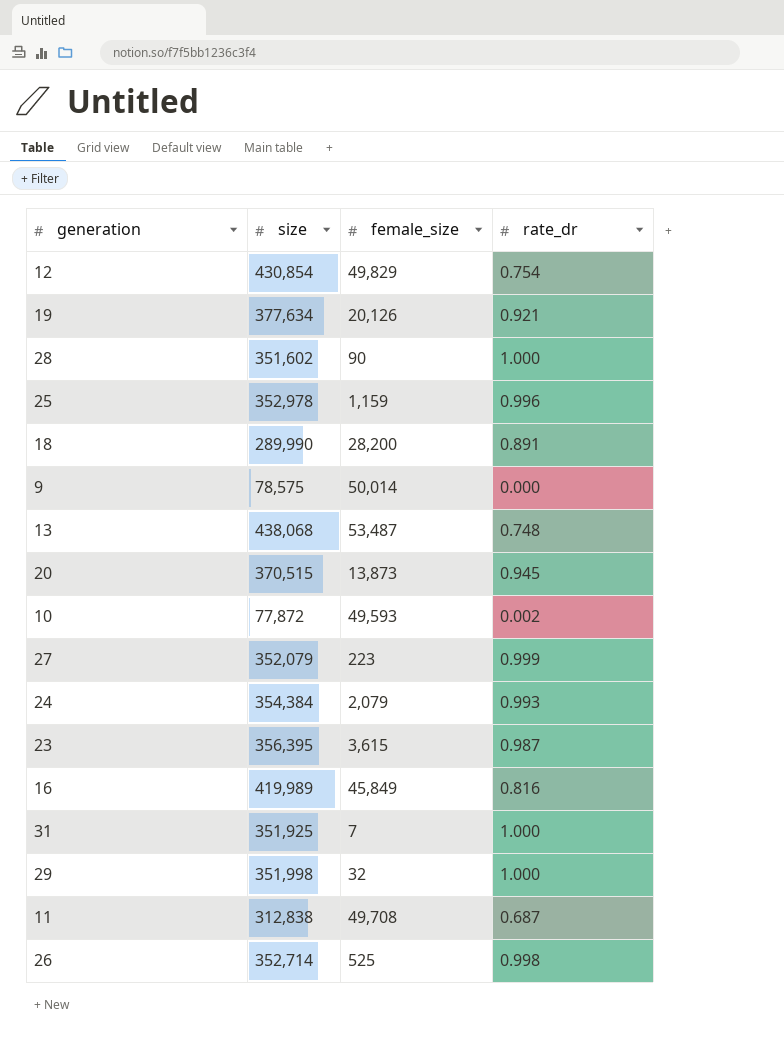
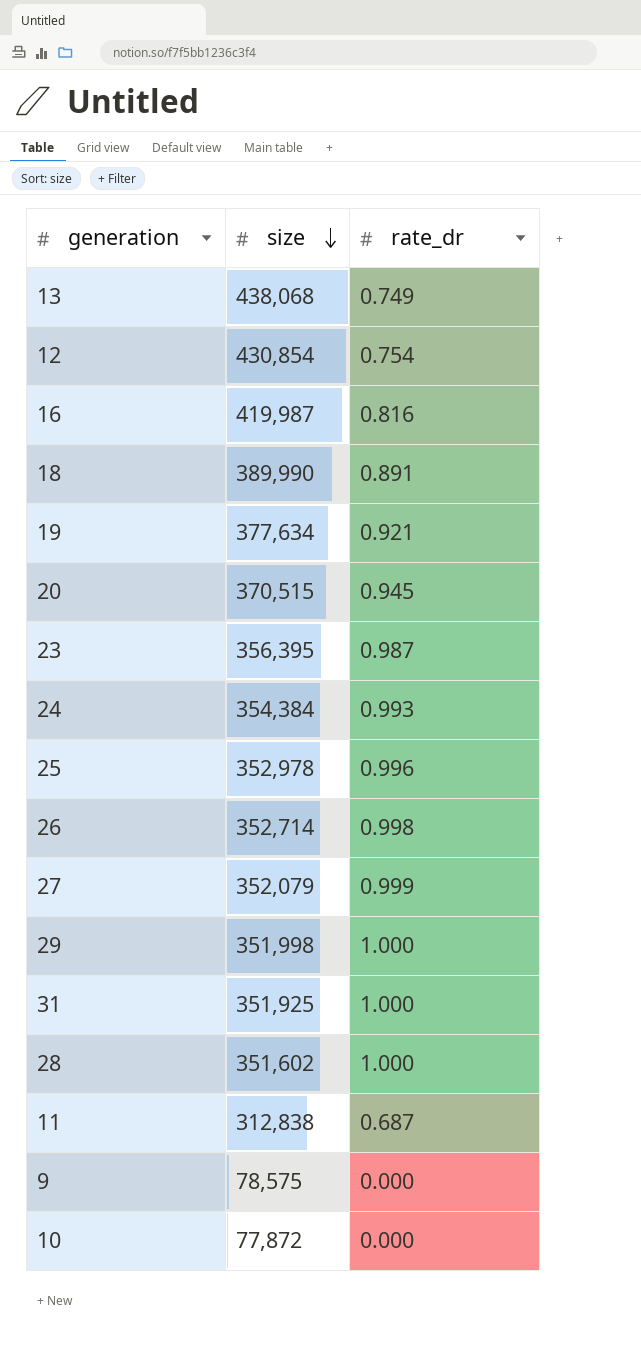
row order: none -> size descending
column female_size | position: 3 -> none
13 | rate_dr: 0.748 -> 0.749
16 | size: 419,989 -> 419,987
18 | size: 289,990 -> 389,990
10 | rate_dr: 0.002 -> 0.000

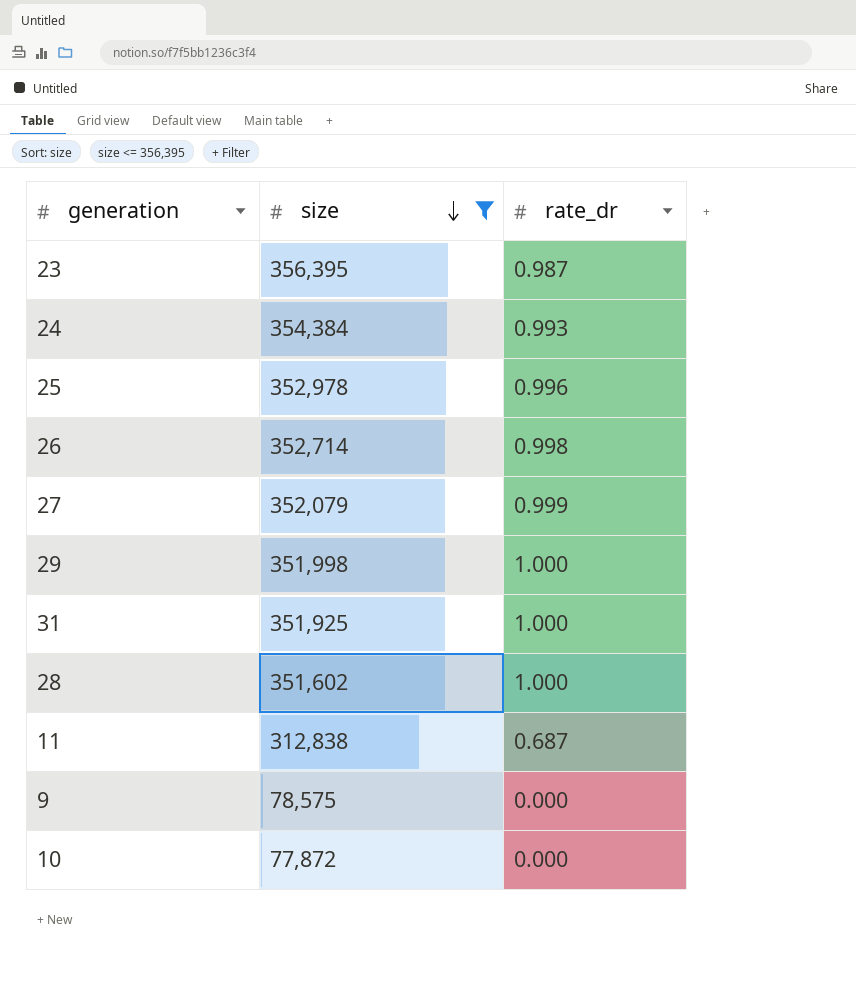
filter: none -> size <= 356,395

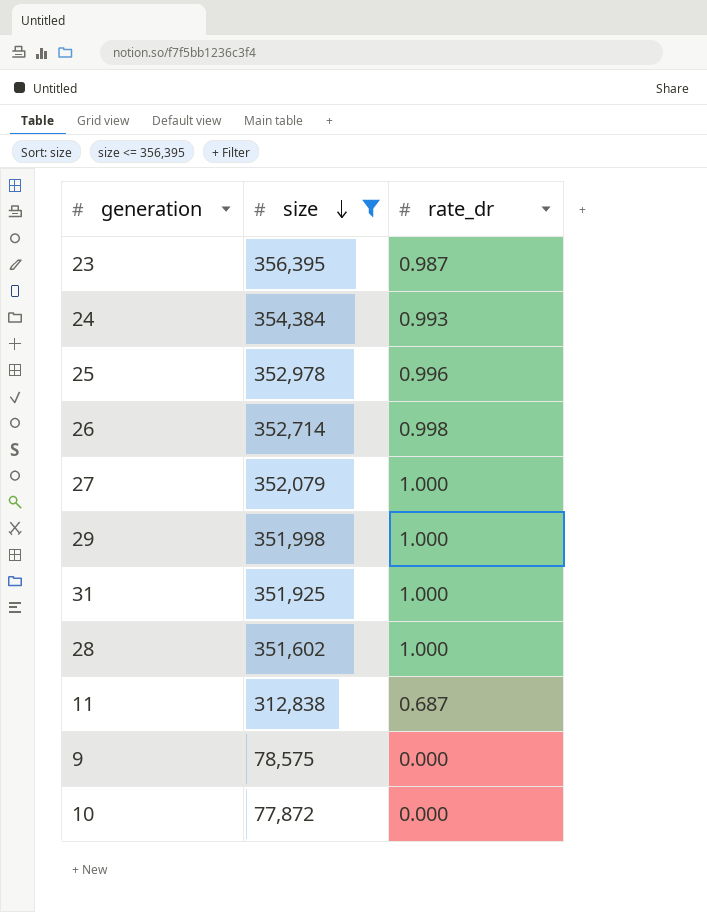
27 | rate_dr: 0.999 -> 1.000

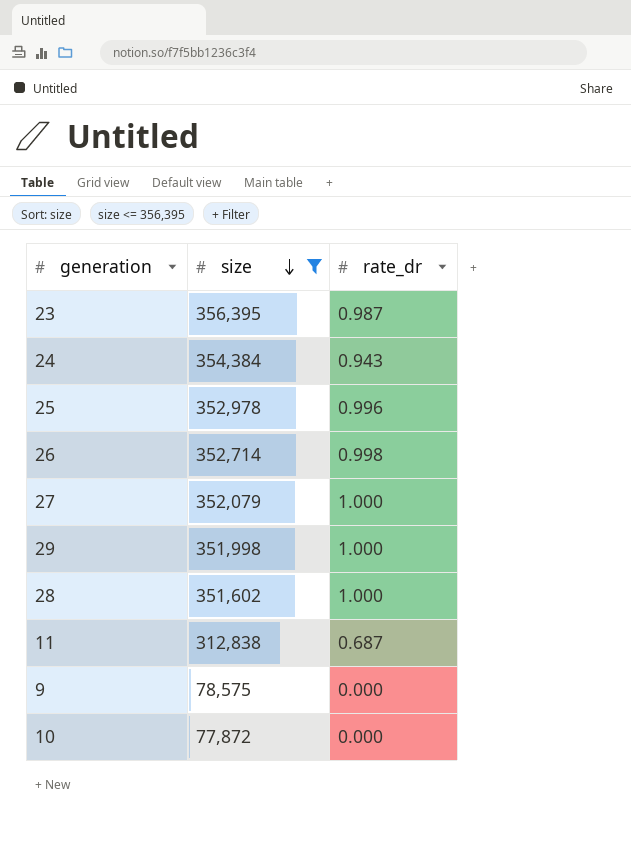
row 31: 351,925 | 1.000 -> none
24 | rate_dr: 0.993 -> 0.943

